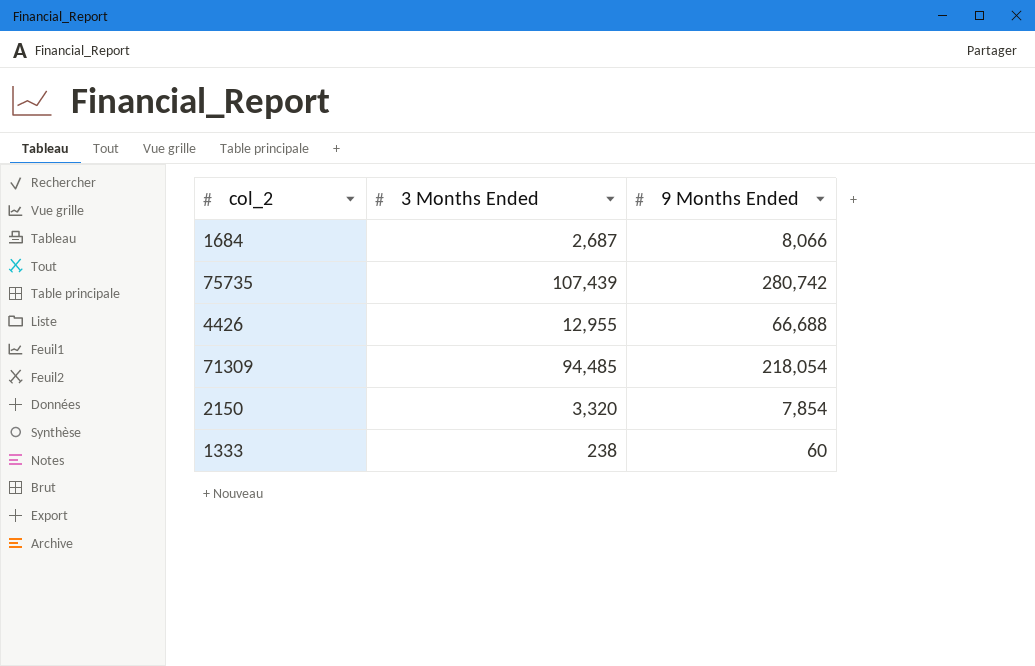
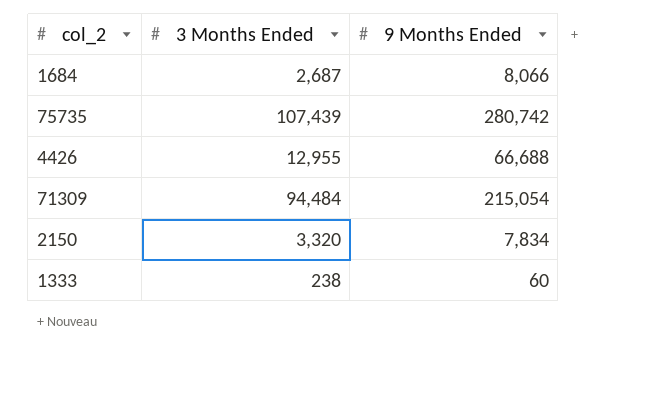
71309 | 3 Months Ended: 94,485 -> 94,484
71309 | 9 Months Ended: 218,054 -> 215,054
2150 | 9 Months Ended: 7,854 -> 7,834

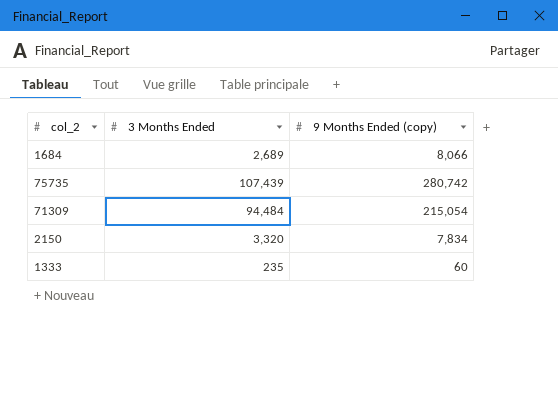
column name: 9 Months Ended -> 9 Months Ended (copy)
row 4426: 12,955 | 66,688 -> none
1684 | 3 Months Ended: 2,687 -> 2,689
1333 | 3 Months Ended: 238 -> 235

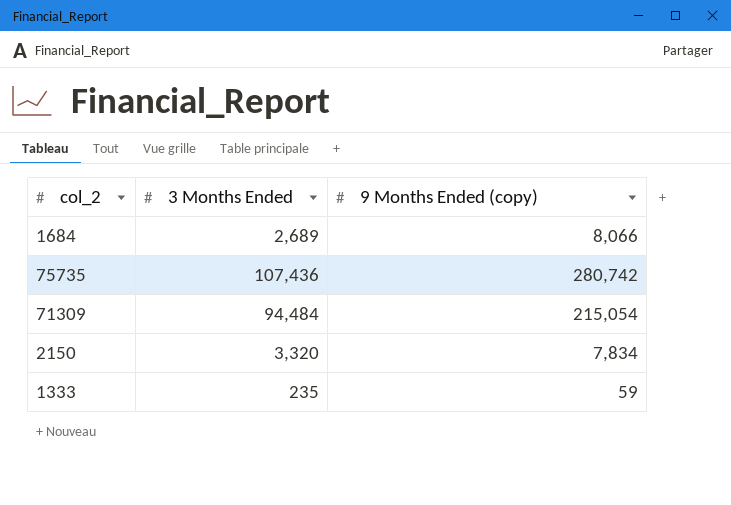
75735 | 3 Months Ended: 107,439 -> 107,436
1333 | 9 Months Ended (copy): 60 -> 59

